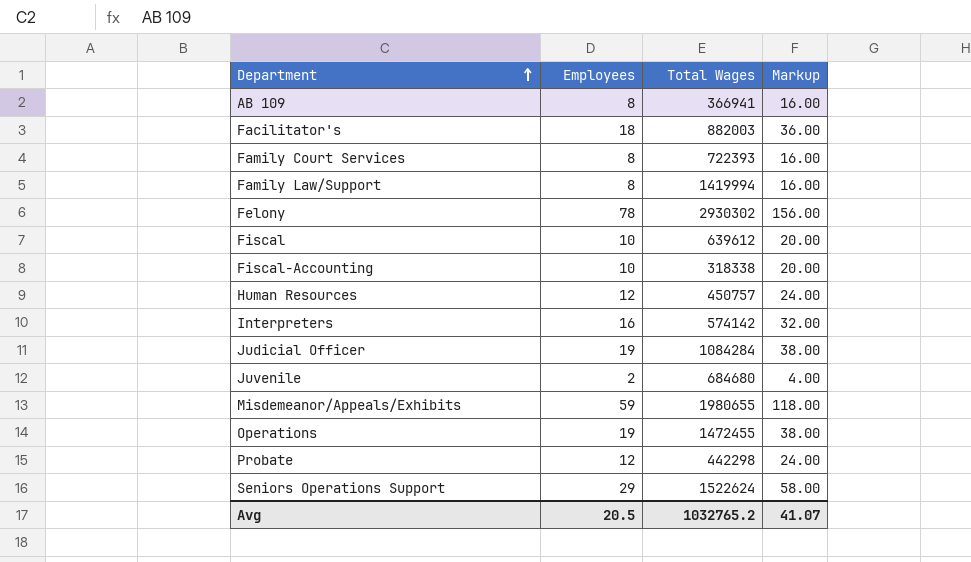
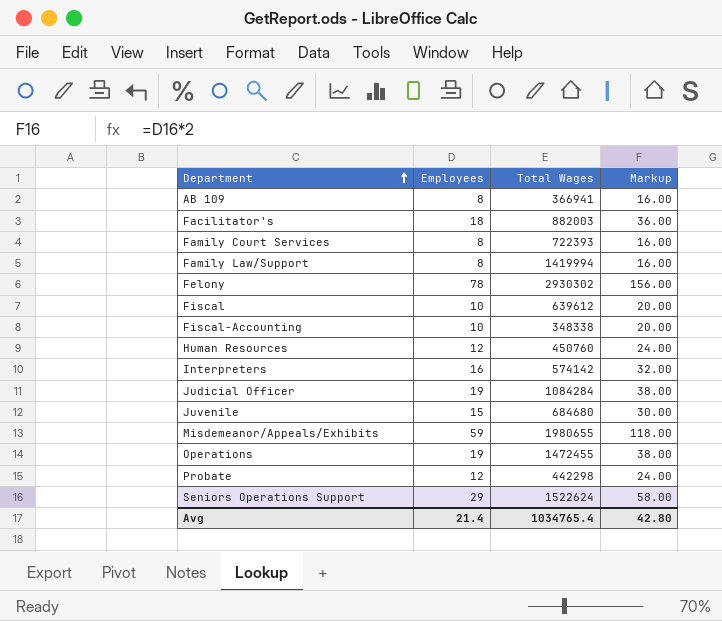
Fiscal-Accounting | Total Wages: 318338 -> 348338
Human Resources | Total Wages: 450757 -> 450760
Juvenile | Employees: 2 -> 15
Juvenile | Markup: 4.00 -> 30.00
Avg | Employees: 20.5 -> 21.4
Avg | Total Wages: 1032765.2 -> 1034765.4
Avg | Markup: 41.07 -> 42.80

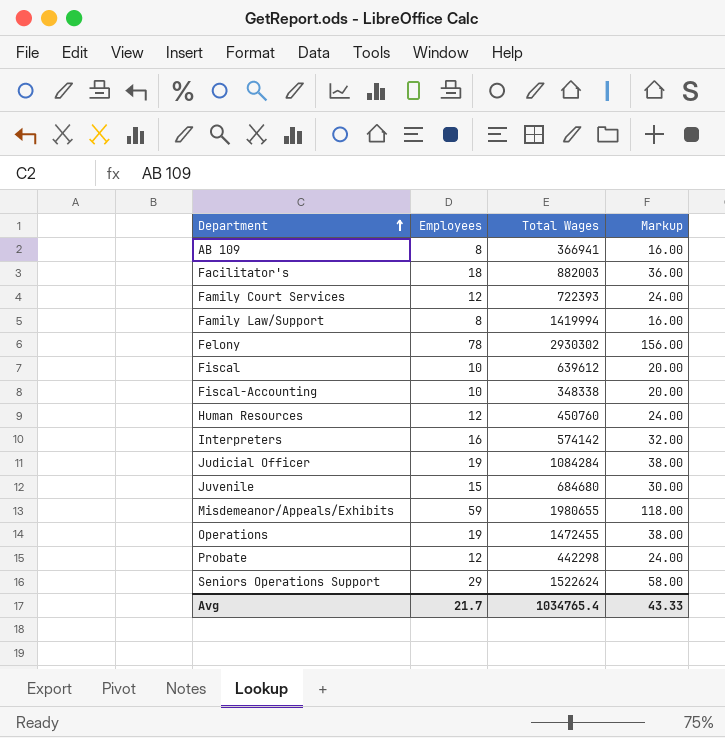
Family Court Services | Employees: 8 -> 12
Family Court Services | Markup: 16.00 -> 24.00
Avg | Employees: 21.4 -> 21.7
Avg | Markup: 42.80 -> 43.33

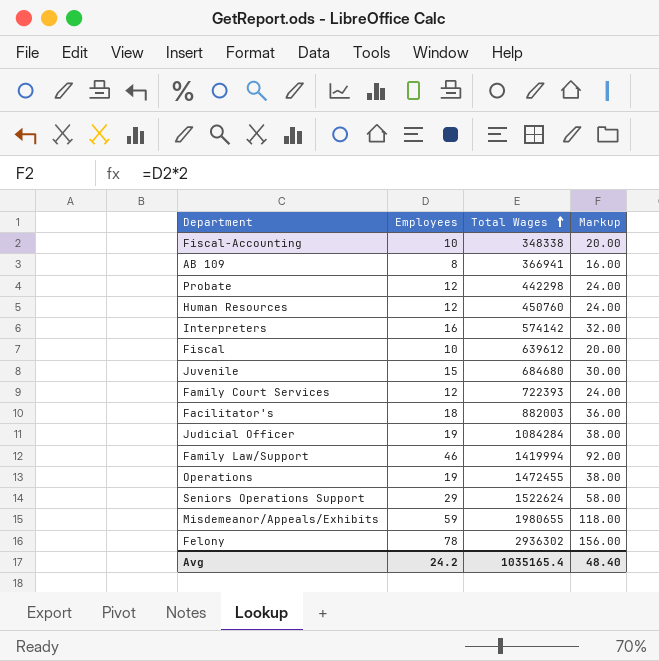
row order: Department ascending -> Total Wages ascending
Family Law/Support | Employees: 8 -> 46
Family Law/Support | Markup: 16.00 -> 92.00
Felony | Total Wages: 2930302 -> 2936302
Avg | Employees: 21.7 -> 24.2
Avg | Total Wages: 1034765.4 -> 1035165.4
Avg | Markup: 43.33 -> 48.40

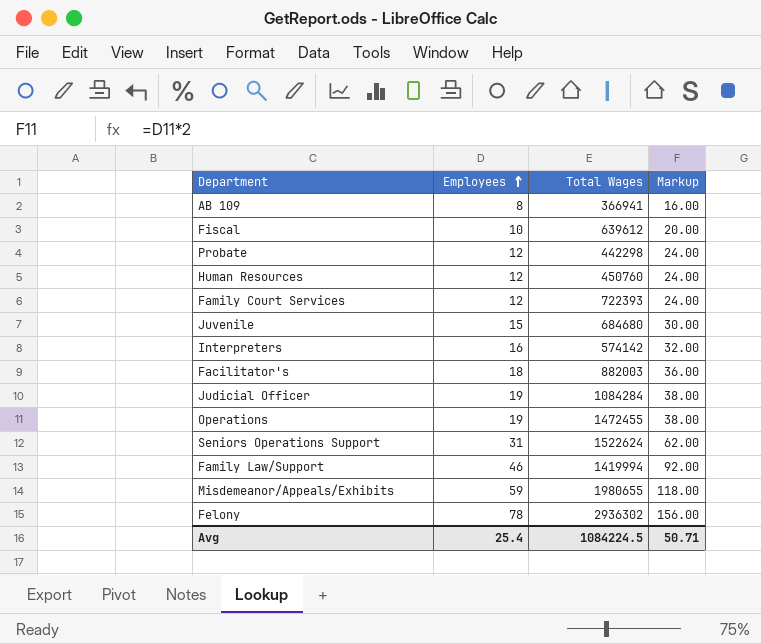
row order: Total Wages ascending -> Employees ascending
row Fiscal-Accounting: 10 | 348338 | 20.00 -> none
Seniors Operations Support | Employees: 29 -> 31
Seniors Operations Support | Markup: 58.00 -> 62.00
Avg | Employees: 24.2 -> 25.4
Avg | Total Wages: 1035165.4 -> 1084224.5
Avg | Markup: 48.40 -> 50.71

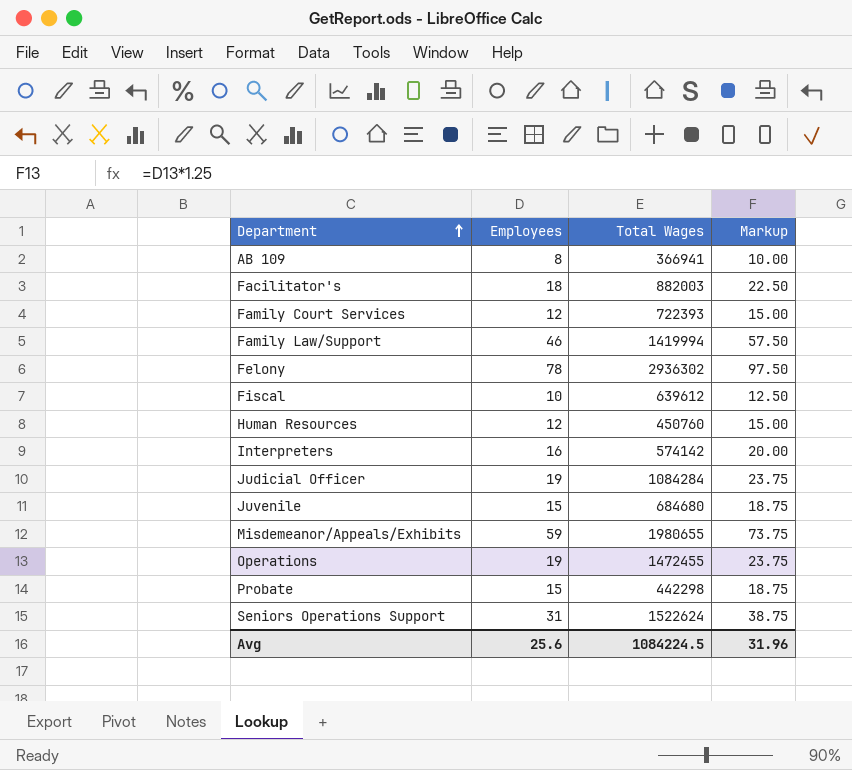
row order: Employees ascending -> Department ascending
column Markup | formula: [Employees] * 2 -> [Employees] * 1.25
Probate | Employees: 12 -> 15
Avg | Employees: 25.4 -> 25.6
Avg | Markup: 50.71 -> 31.96

